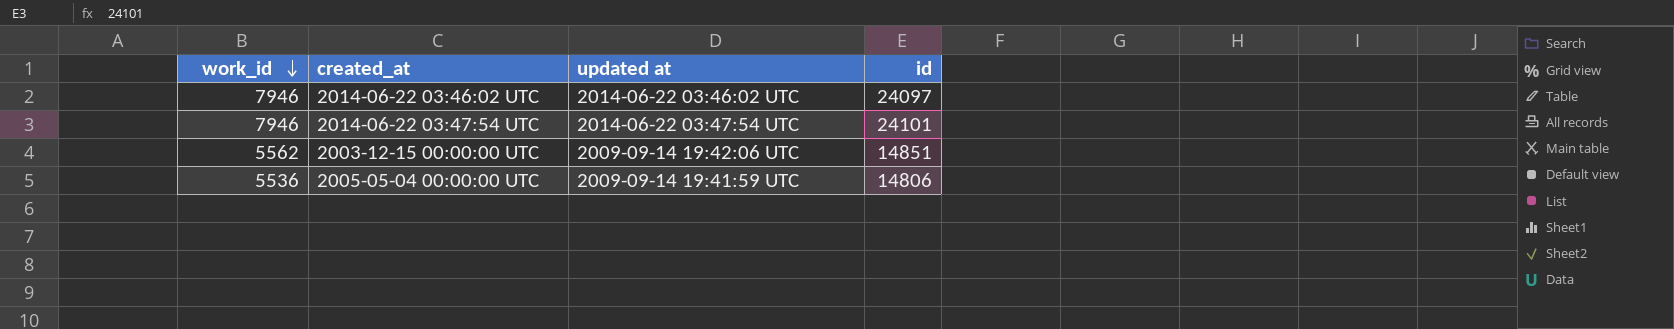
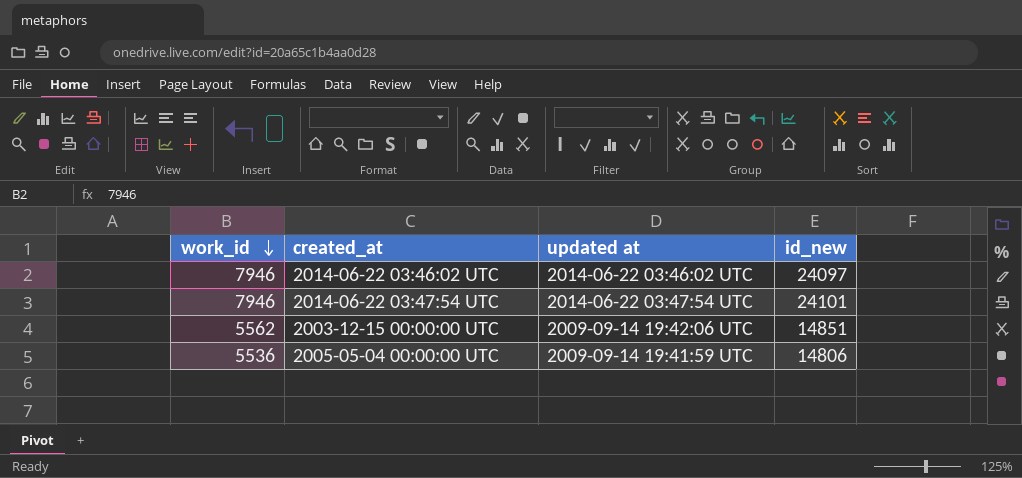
column name: id -> id_new

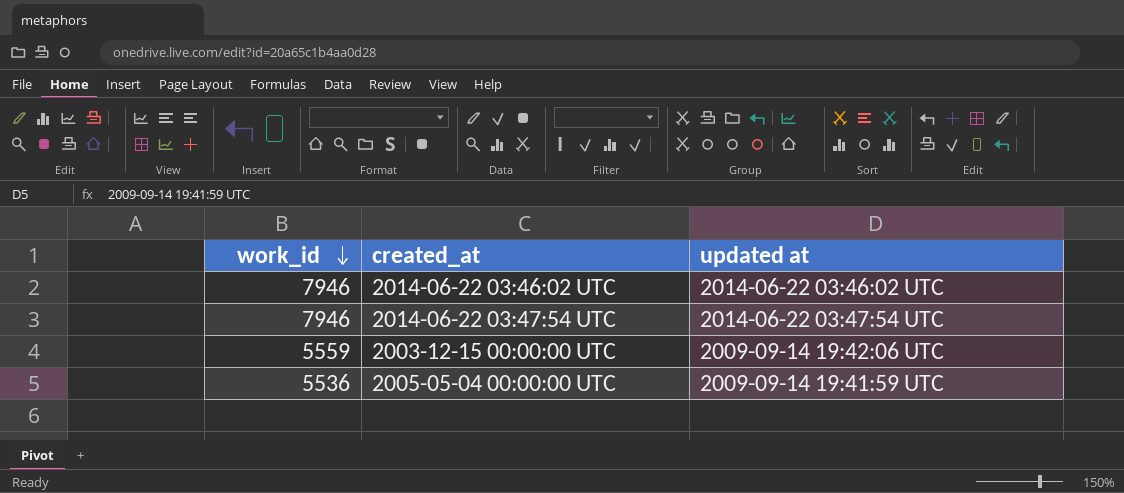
column id_new | position: 4 -> none
2003-12-15 00:00:00 UTC | work_id: 5562 -> 5559

